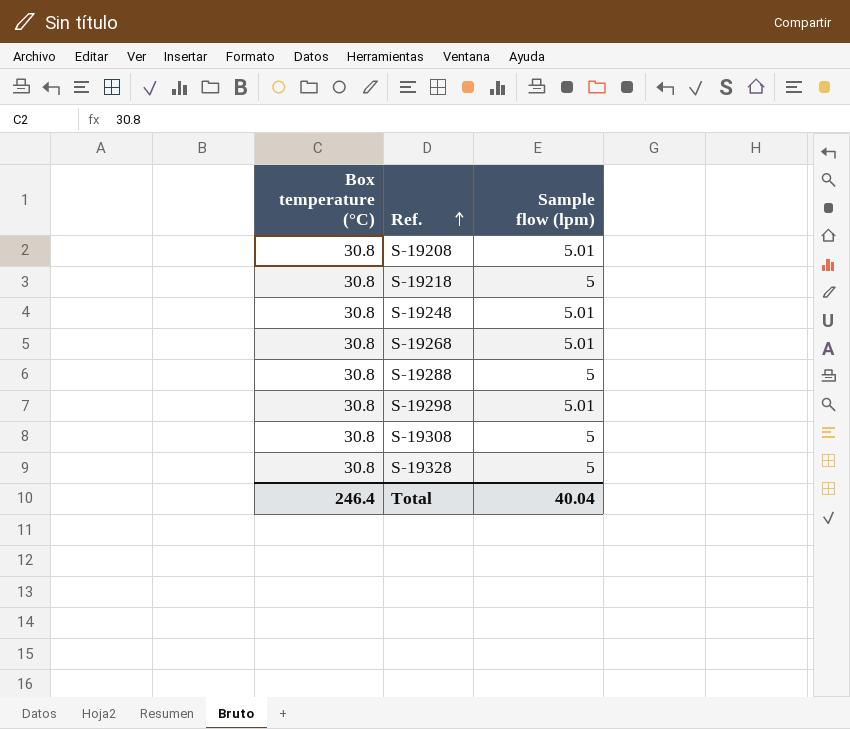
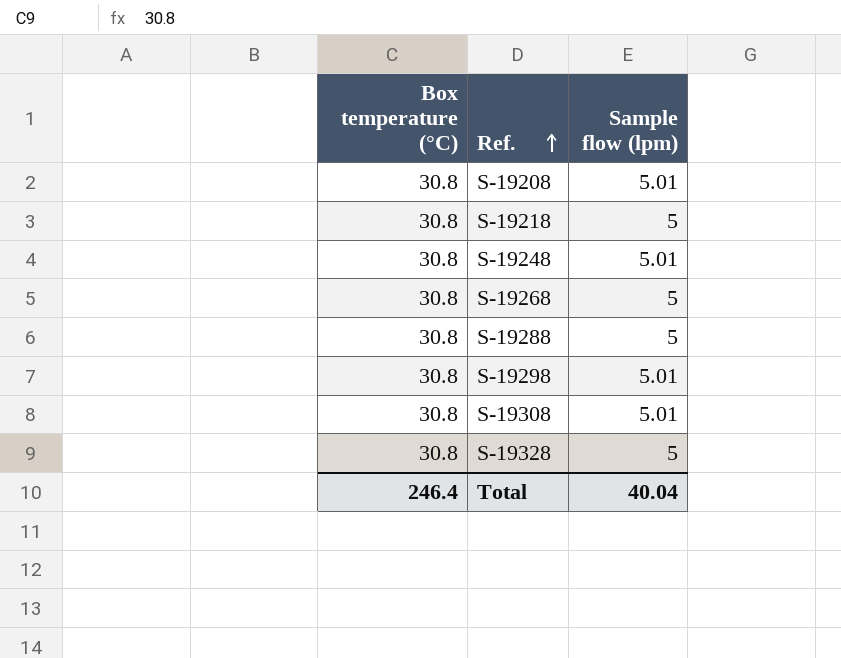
S-19268 | Sample flow (lpm): 5.01 -> 5
S-19308 | Sample flow (lpm): 5 -> 5.01

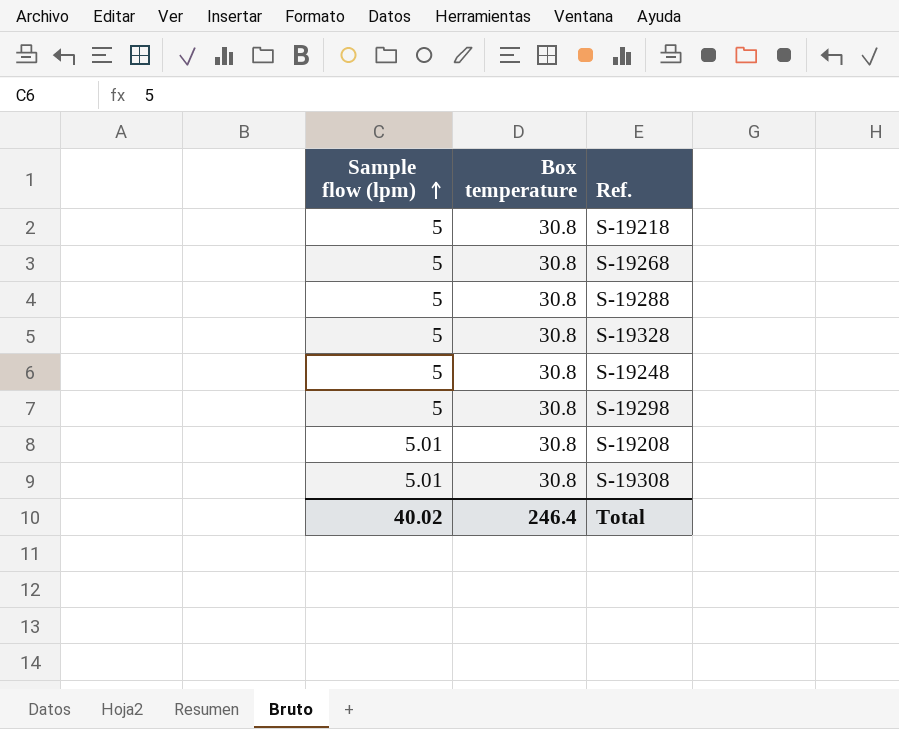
row order: Ref. ascending -> Sample flow (lpm) ascending
column Sample flow (lpm) | position: 3 -> 1
column name: Box temperature (°C) -> Box temperature
S-19248 | Sample flow (lpm): 5.01 -> 5
S-19298 | Sample flow (lpm): 5.01 -> 5
Total | Sample flow (lpm): 40.04 -> 40.02

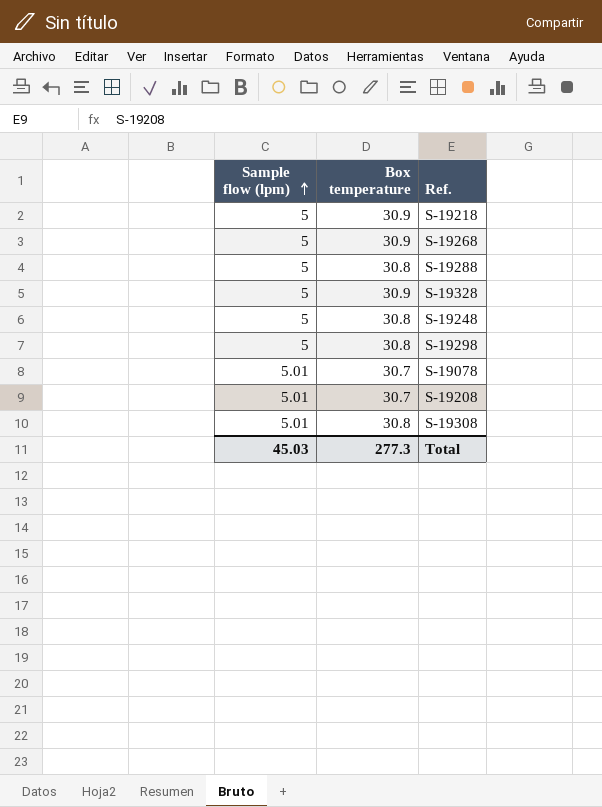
S-19218 | Box temperature: 30.8 -> 30.9
S-19268 | Box temperature: 30.8 -> 30.9
S-19328 | Box temperature: 30.8 -> 30.9
row S-19078: none -> 5.01 | 30.7
S-19208 | Box temperature: 30.8 -> 30.7
Total | Sample flow (lpm): 40.02 -> 45.03
Total | Box temperature: 246.4 -> 277.3

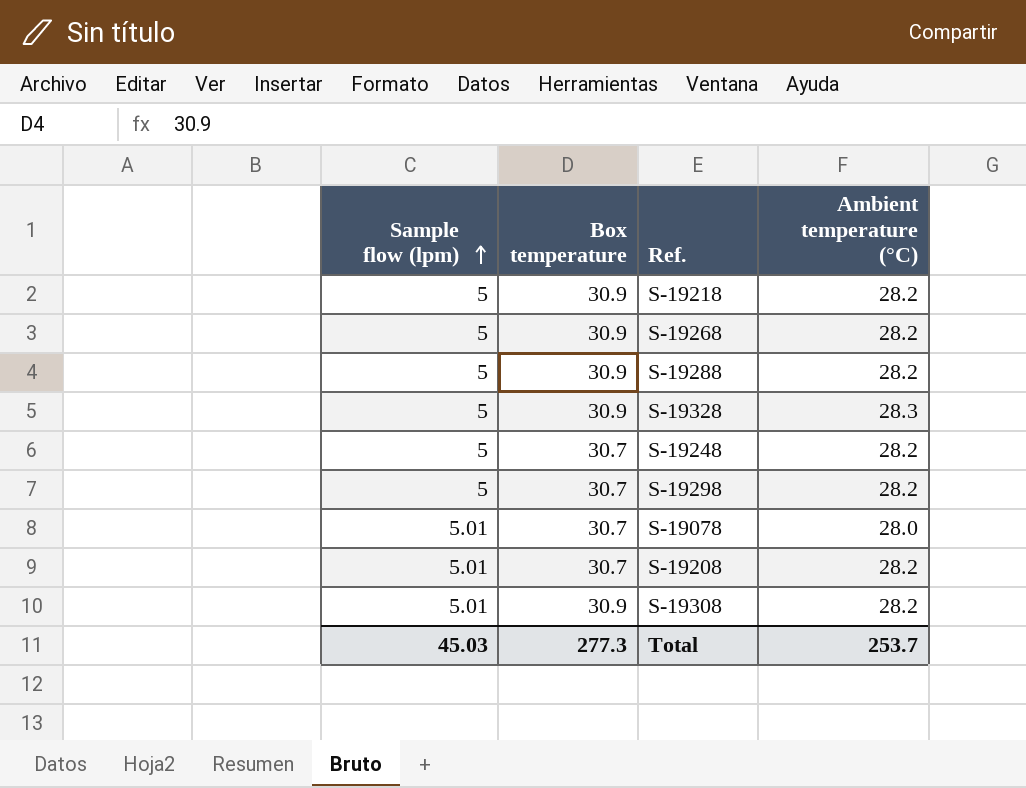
column Ambient temperature (°C) | position: none -> 4
S-19288 | Box temperature: 30.8 -> 30.9
S-19248 | Box temperature: 30.8 -> 30.7
S-19298 | Box temperature: 30.8 -> 30.7
S-19308 | Box temperature: 30.8 -> 30.9

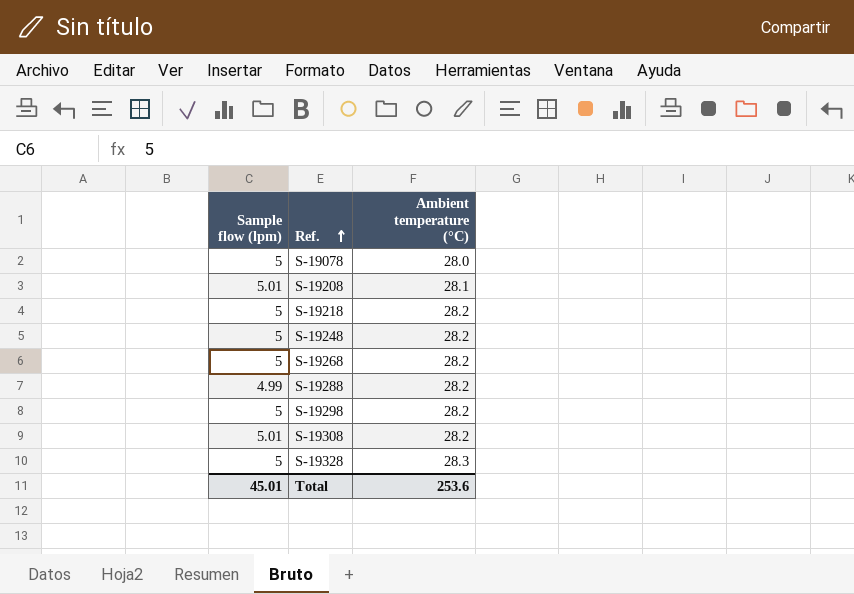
row order: Sample flow (lpm) ascending -> Ref. ascending
column Box temperature | position: 2 -> none
S-19078 | Sample flow (lpm): 5.01 -> 5
S-19208 | Ambient temperature (°C): 28.2 -> 28.1
S-19288 | Sample flow (lpm): 5 -> 4.99
Total | Sample flow (lpm): 45.03 -> 45.01
Total | Ambient temperature (°C): 253.7 -> 253.6

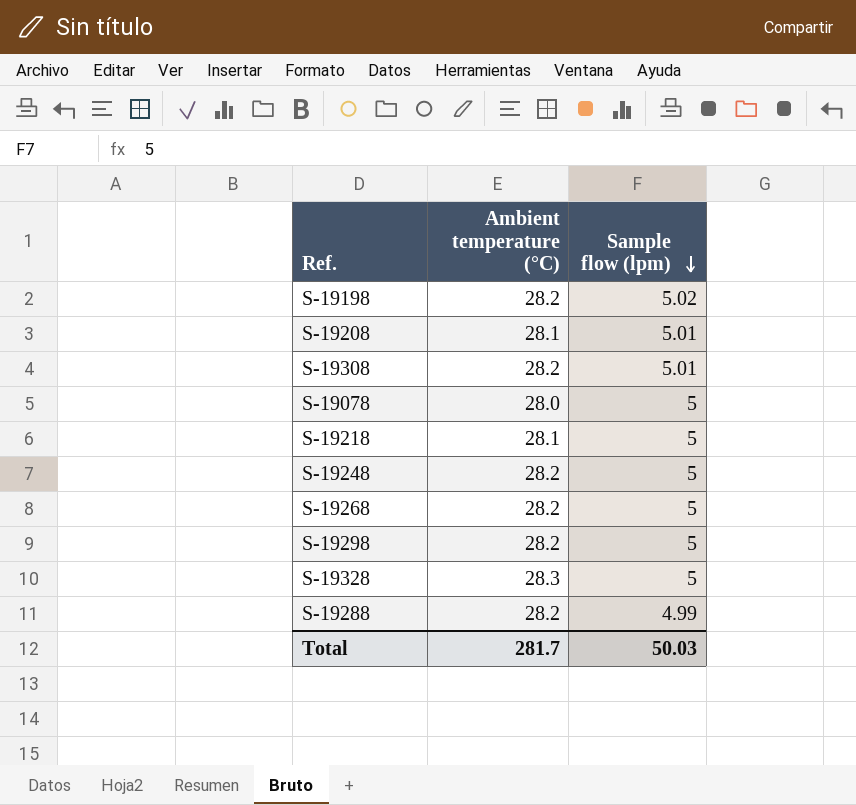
row order: Ref. ascending -> Sample flow (lpm) descending
column Sample flow (lpm) | position: 1 -> 3
row S-19198: none -> 28.2 | 5.02
S-19218 | Ambient temperature (°C): 28.2 -> 28.1
Total | Ambient temperature (°C): 253.6 -> 281.7
Total | Sample flow (lpm): 45.01 -> 50.03

